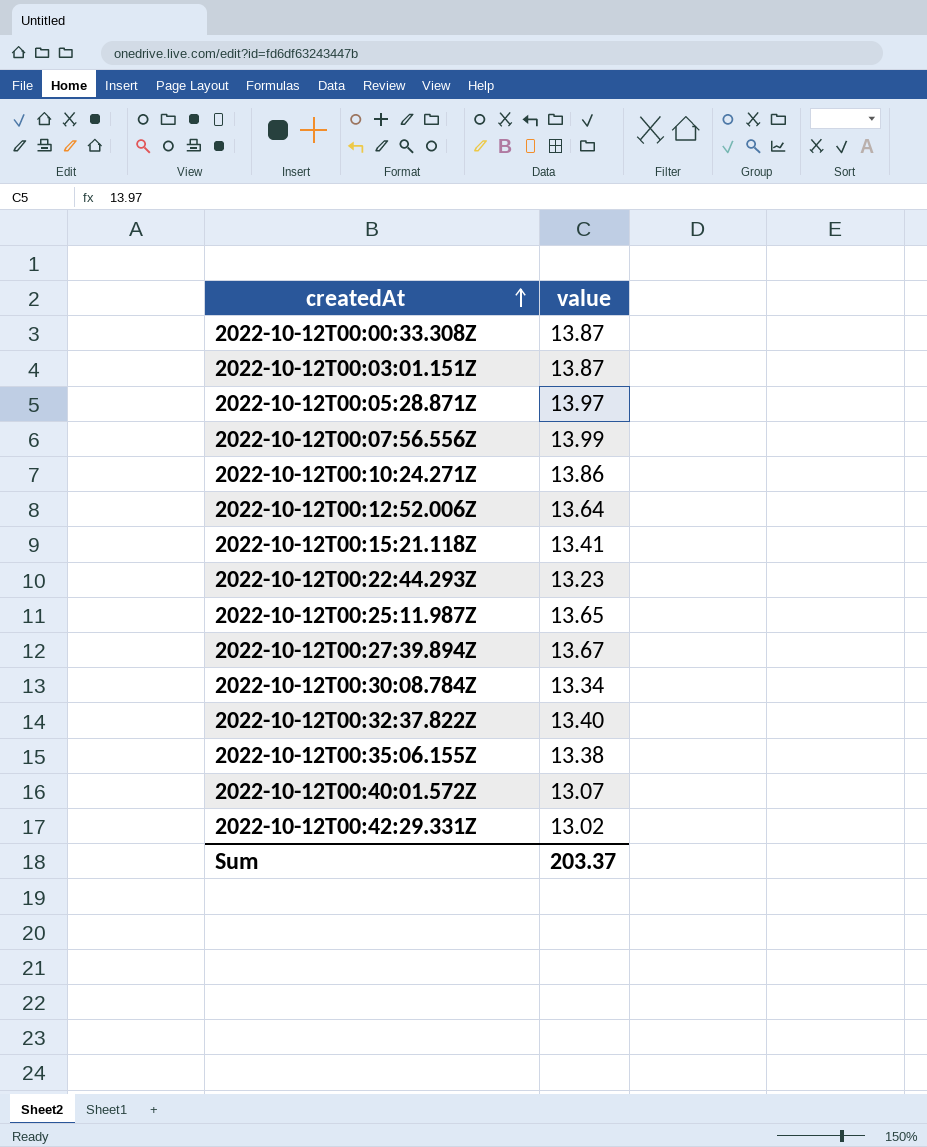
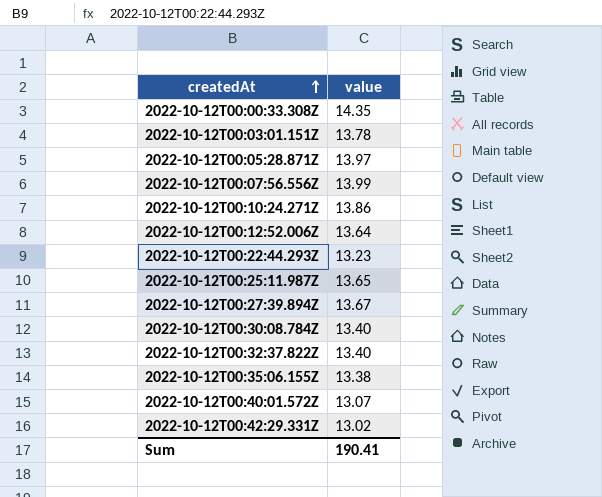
row 2022-10-12T00:15:21.118Z: 13.41 -> none
2022-10-12T00:00:33.308Z | value: 13.87 -> 14.35
2022-10-12T00:03:01.151Z | value: 13.87 -> 13.78
2022-10-12T00:30:08.784Z | value: 13.34 -> 13.40
Sum | value: 203.37 -> 190.41

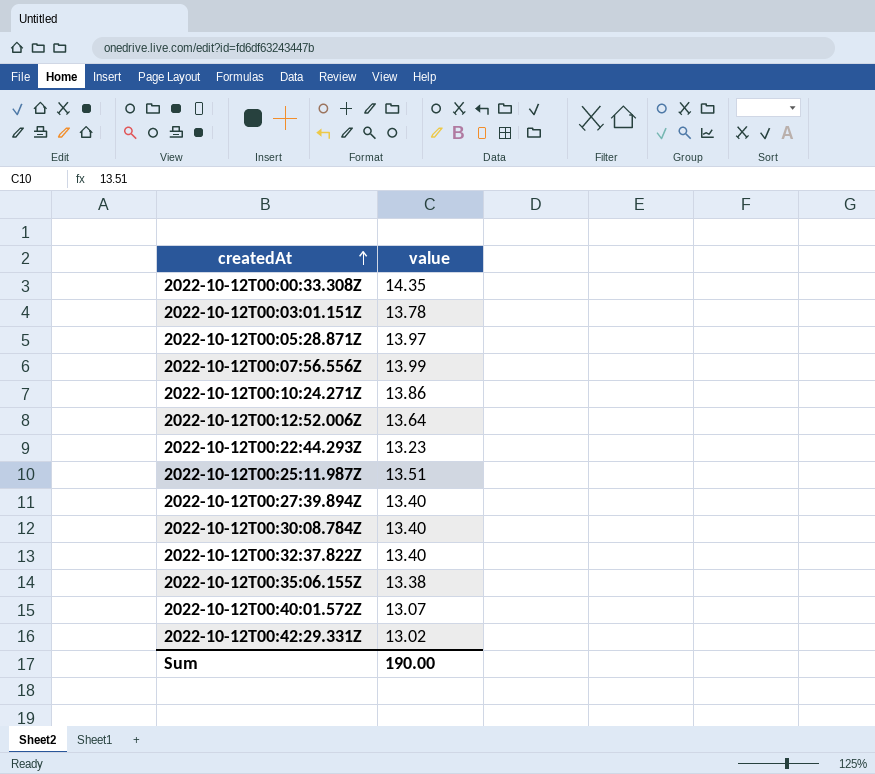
2022-10-12T00:25:11.987Z | value: 13.65 -> 13.51
2022-10-12T00:27:39.894Z | value: 13.67 -> 13.40
Sum | value: 190.41 -> 190.00

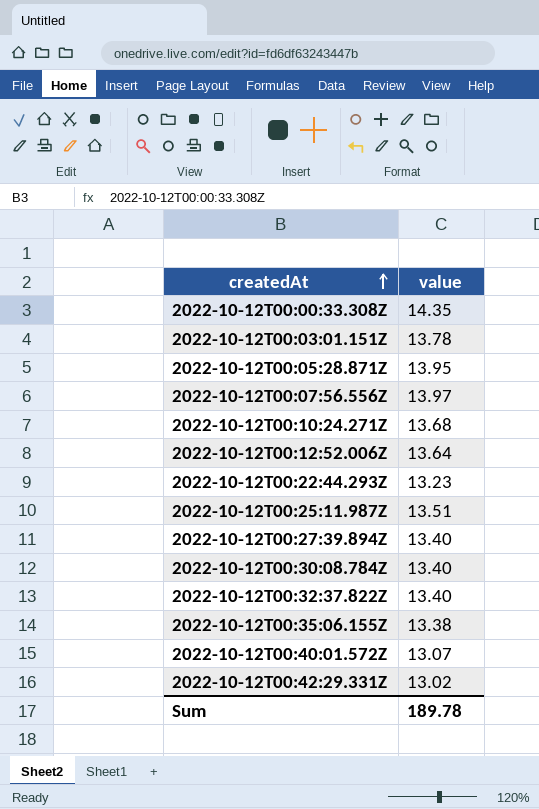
2022-10-12T00:05:28.871Z | value: 13.97 -> 13.95
2022-10-12T00:07:56.556Z | value: 13.99 -> 13.97
2022-10-12T00:10:24.271Z | value: 13.86 -> 13.68
Sum | value: 190.00 -> 189.78

